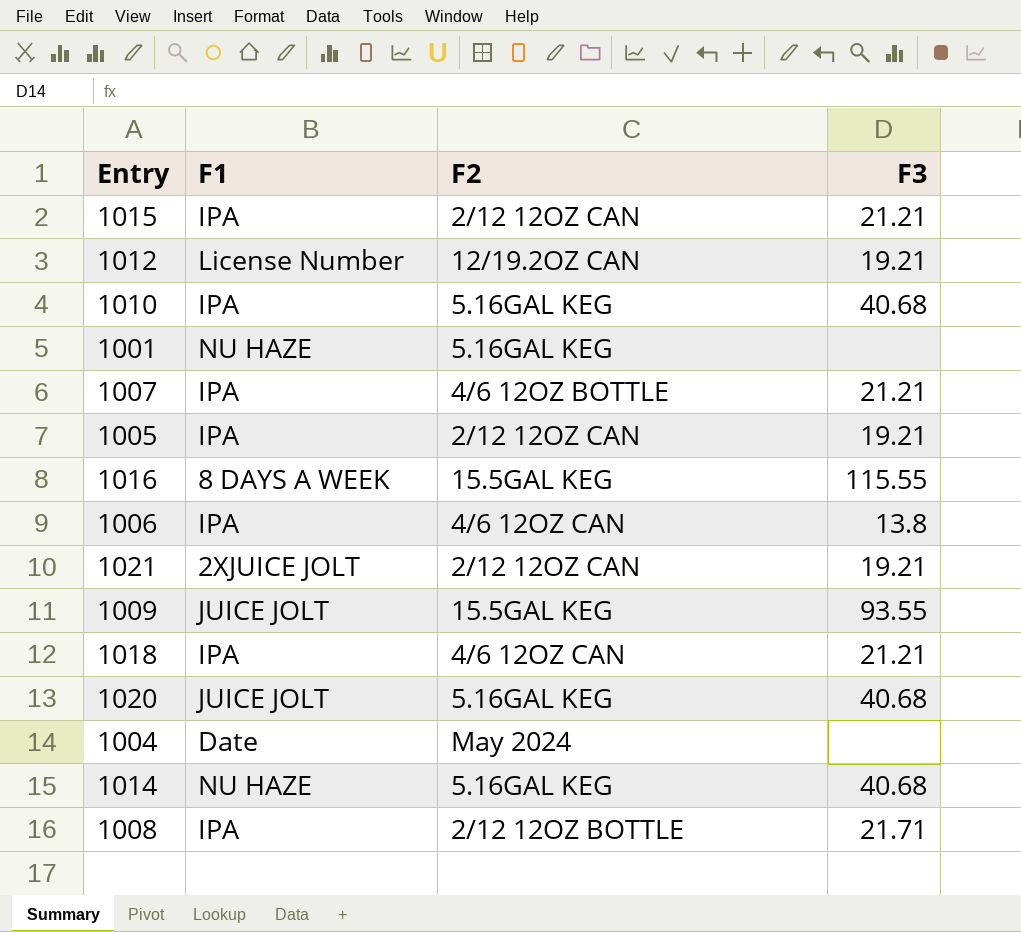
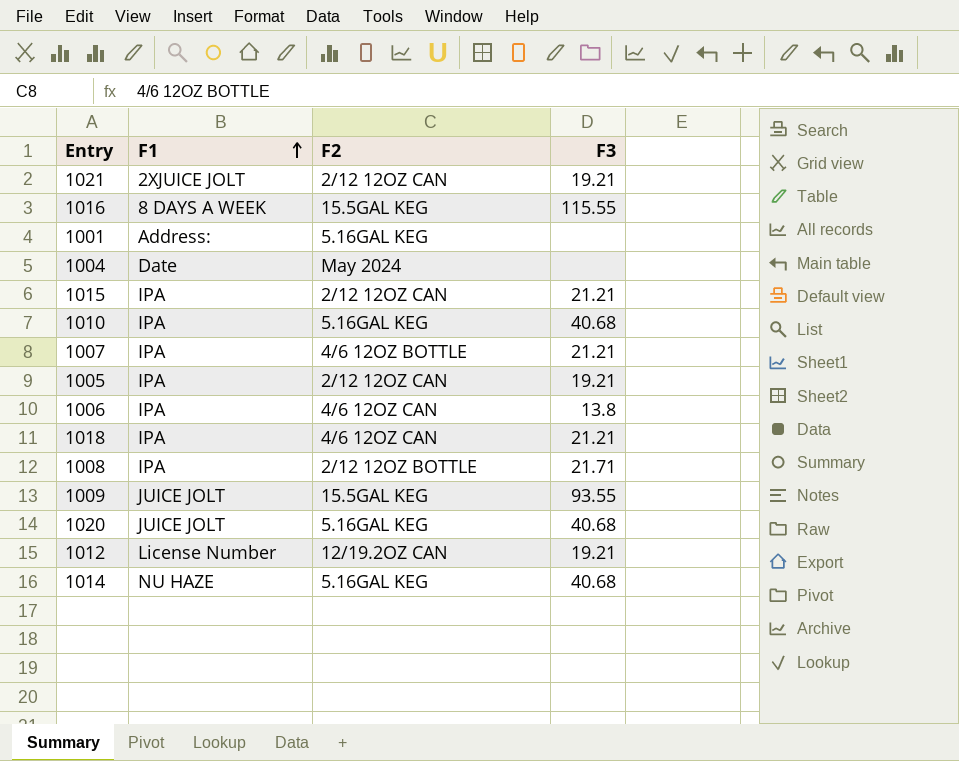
row order: none -> F1 ascending
1001 | F1: NU HAZE -> Address:

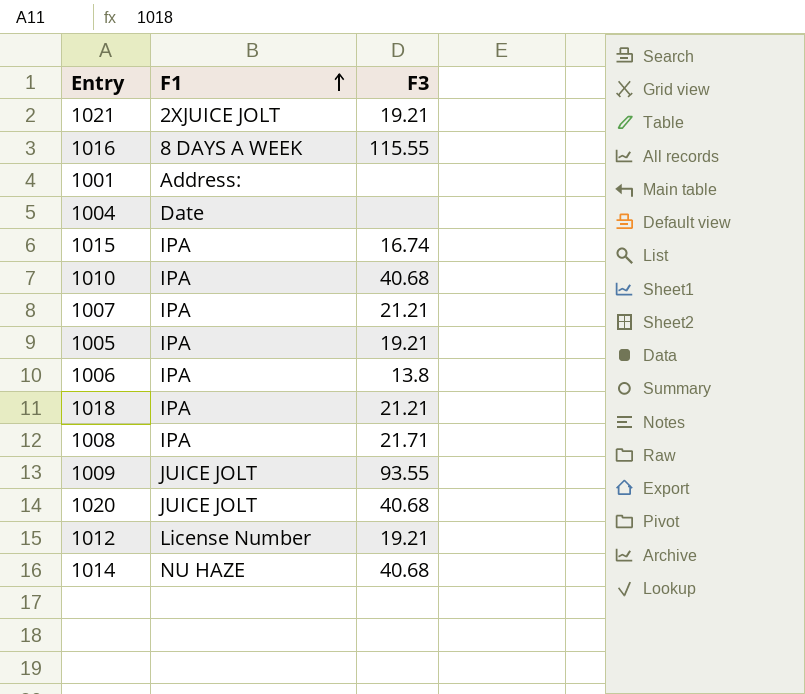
column F2 | position: 3 -> none
1015 | F3: 21.21 -> 16.74

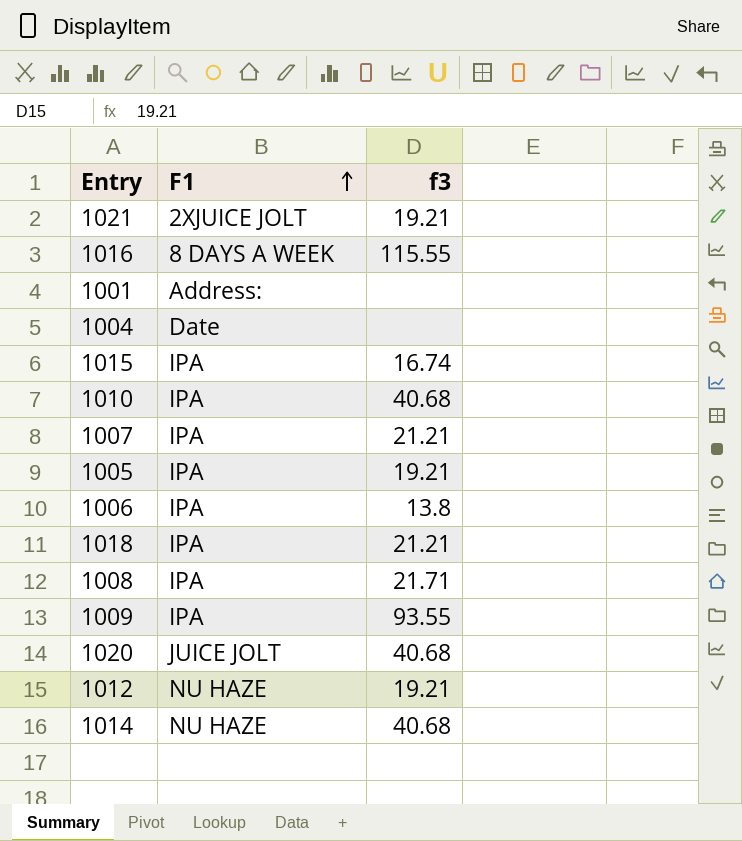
column name: F3 -> f3
1009 | F1: JUICE JOLT -> IPA
1012 | F1: License Number -> NU HAZE

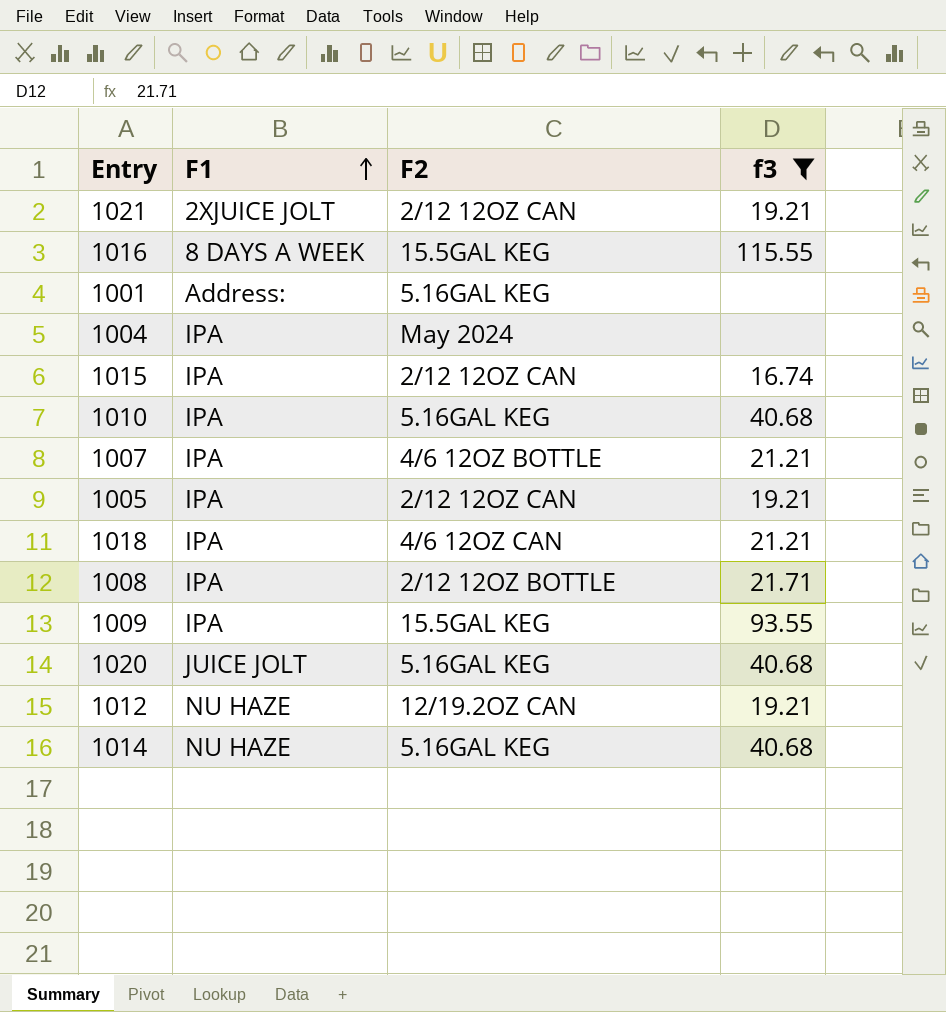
filter: none -> f3 != 13.8
column F2 | position: none -> 3
1004 | F1: Date -> IPA

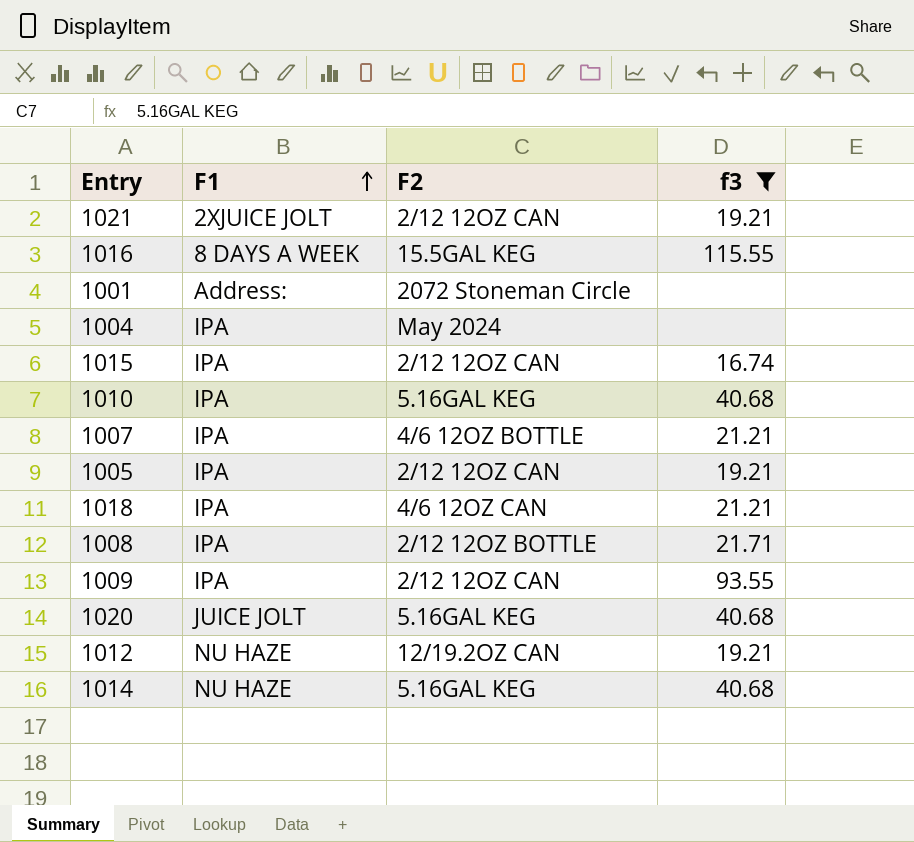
1001 | F2: 5.16GAL KEG -> 2072 Stoneman Circle
1009 | F2: 15.5GAL KEG -> 2/12 12OZ CAN

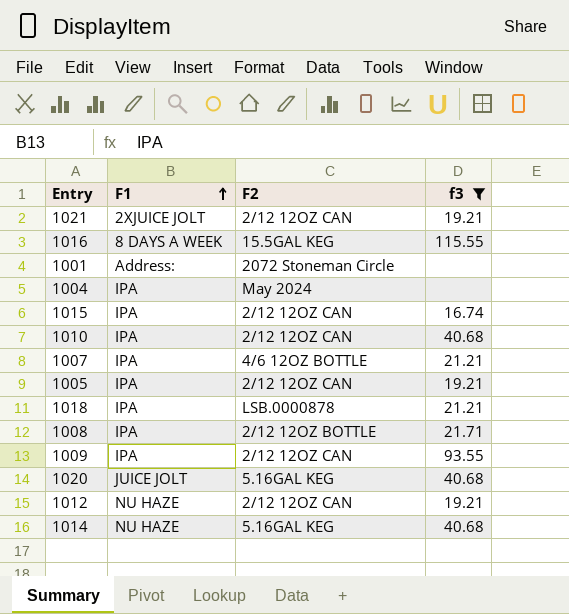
1010 | F2: 5.16GAL KEG -> 2/12 12OZ CAN
1018 | F2: 4/6 12OZ CAN -> LSB.0000878
1012 | F2: 12/19.2OZ CAN -> 2/12 12OZ CAN

